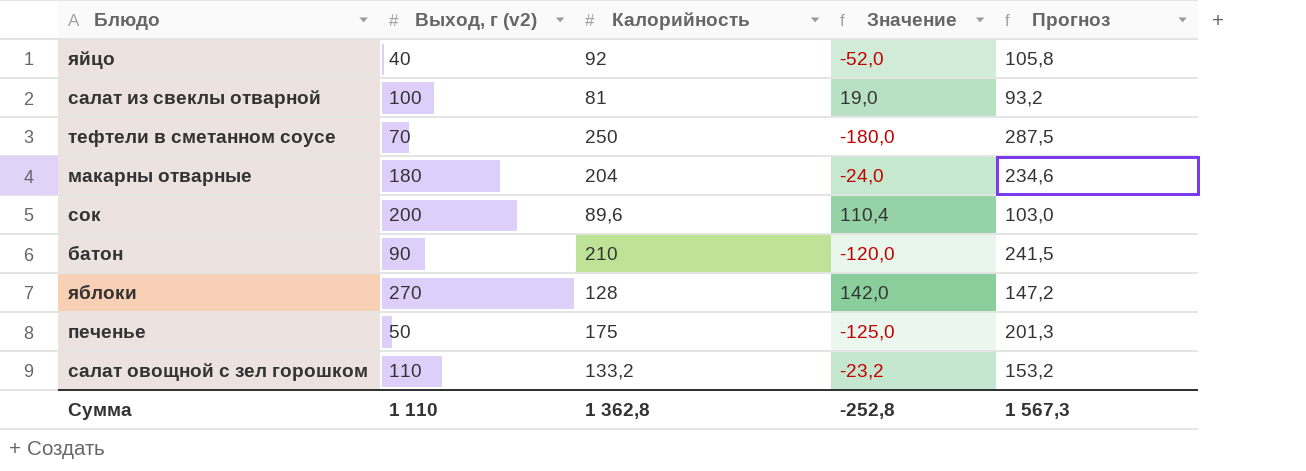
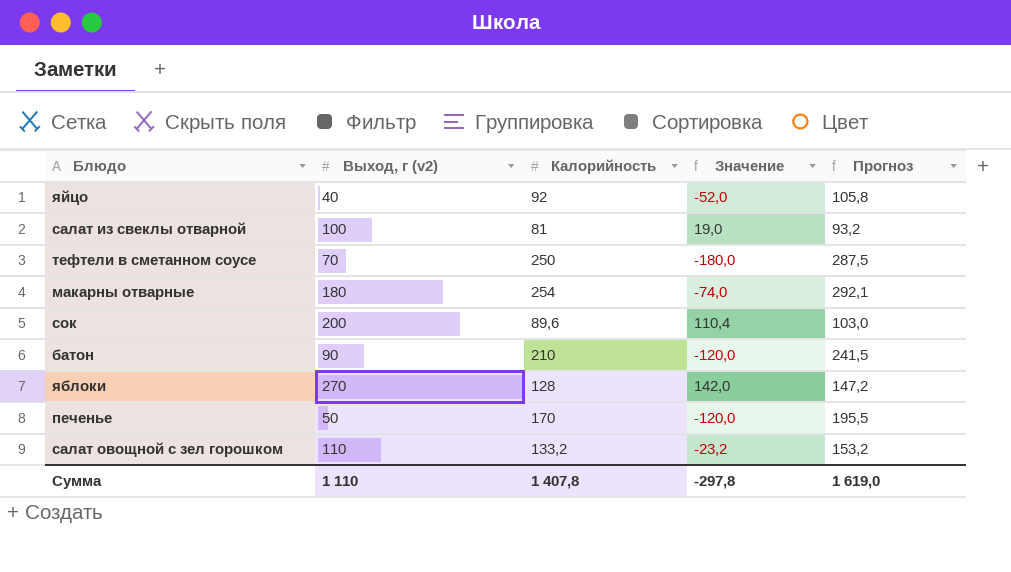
макарны отварные | Калорийность: 204 -> 254
макарны отварные | Значение: -24,0 -> -74,0
макарны отварные | Прогноз: 234,6 -> 292,1
печенье | Калорийность: 175 -> 170
печенье | Значение: -125,0 -> -120,0
печенье | Прогноз: 201,3 -> 195,5
Сумма | Калорийность: 1 362,8 -> 1 407,8
Сумма | Значение: -252,8 -> -297,8
Сумма | Прогноз: 1 567,3 -> 1 619,0

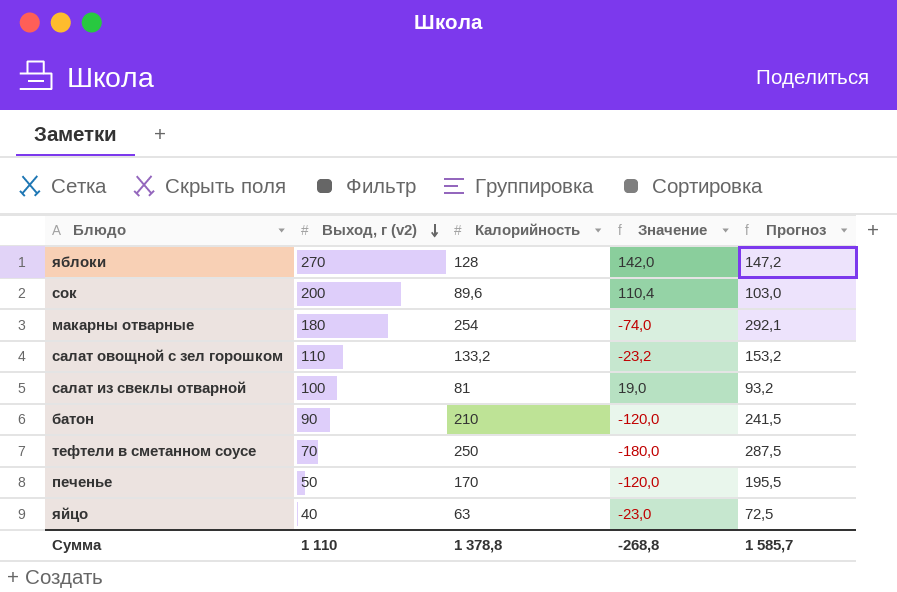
row order: none -> Выход, г (v2) descending
яйцо | Калорийность: 92 -> 63
яйцо | Значение: -52,0 -> -23,0
яйцо | Прогноз: 105,8 -> 72,5
Сумма | Калорийность: 1 407,8 -> 1 378,8
Сумма | Значение: -297,8 -> -268,8
Сумма | Прогноз: 1 619,0 -> 1 585,7

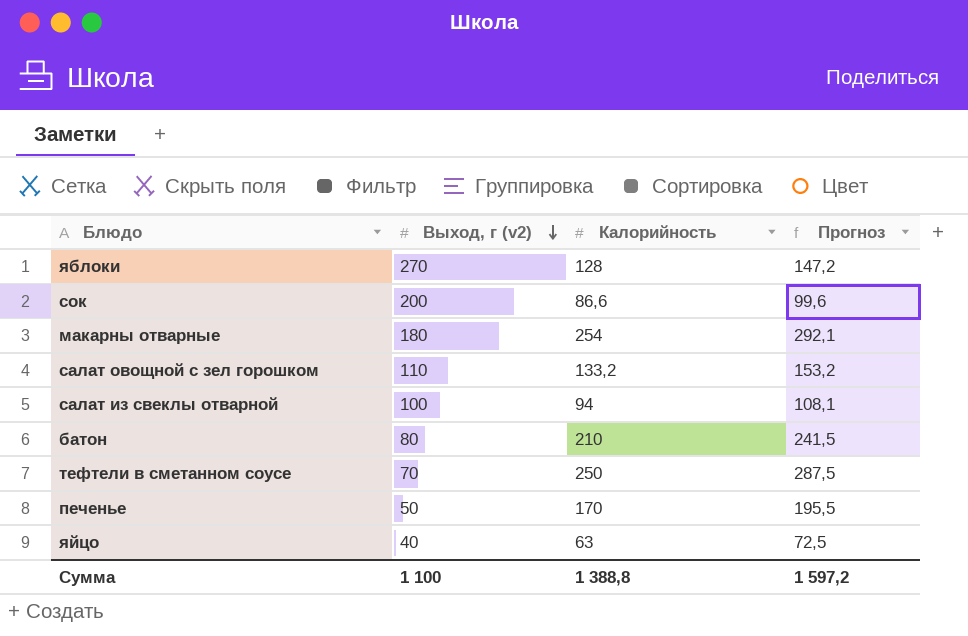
column Значение | formula: [Выход, г (v2)] - [Калорийность] -> none
сок | Калорийность: 89,6 -> 86,6
сок | Прогноз: 103,0 -> 99,6
салат из свеклы отварной | Калорийность: 81 -> 94
салат из свеклы отварной | Прогноз: 93,2 -> 108,1
батон | Выход, г (v2): 90 -> 80
Сумма | Выход, г (v2): 1 110 -> 1 100
Сумма | Калорийность: 1 378,8 -> 1 388,8
Сумма | Прогноз: 1 585,7 -> 1 597,2

